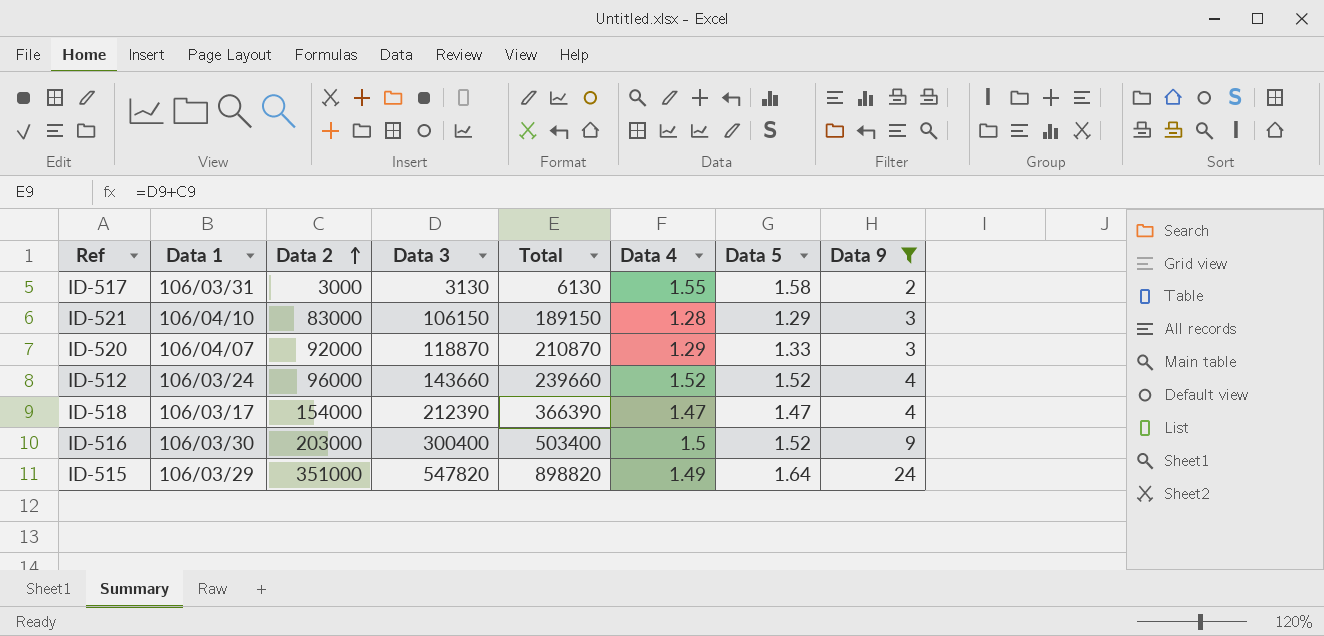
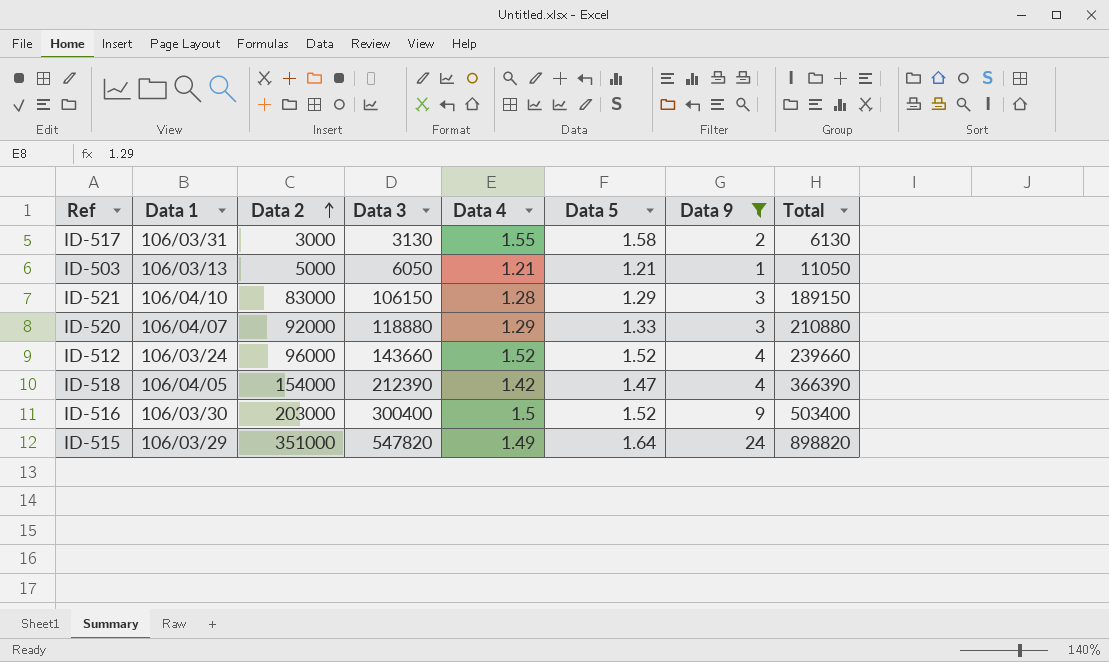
column Total | position: 5 -> 8
row ID-503: none -> 106/03/13 | 5000 | 6050 | 1.21 | 1.21 | 1 | 11050
ID-520 | Data 3: 118870 -> 118880
ID-520 | Total: 210870 -> 210880
ID-518 | Data 1: 106/03/17 -> 106/04/05
ID-518 | Data 4: 1.47 -> 1.42

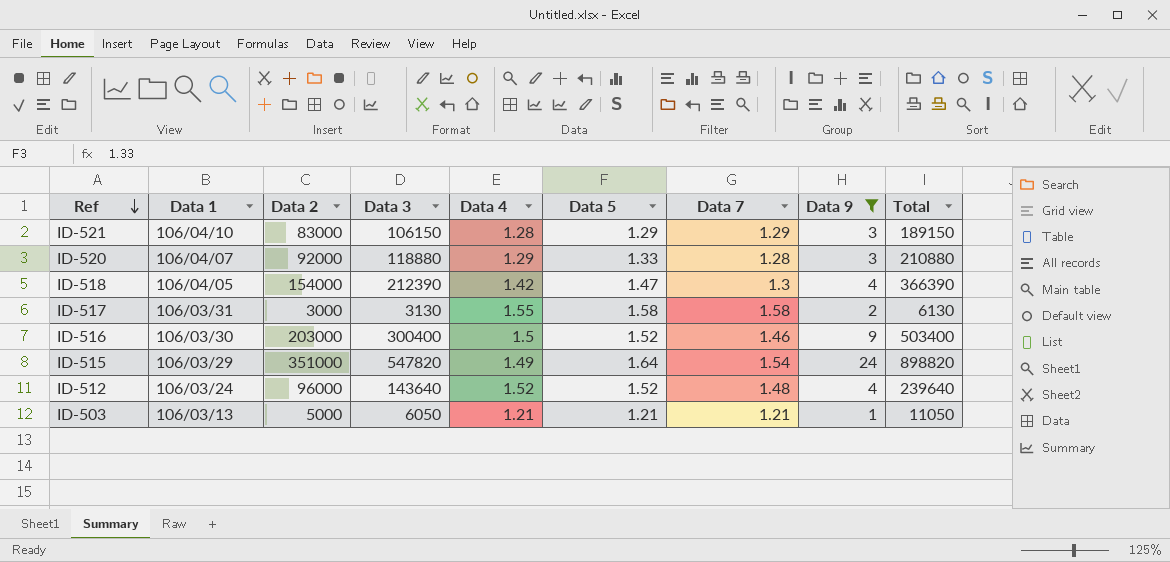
row order: Data 2 ascending -> Ref descending
column Data 7 | position: none -> 7
ID-512 | Data 3: 143660 -> 143640
ID-512 | Total: 239660 -> 239640

